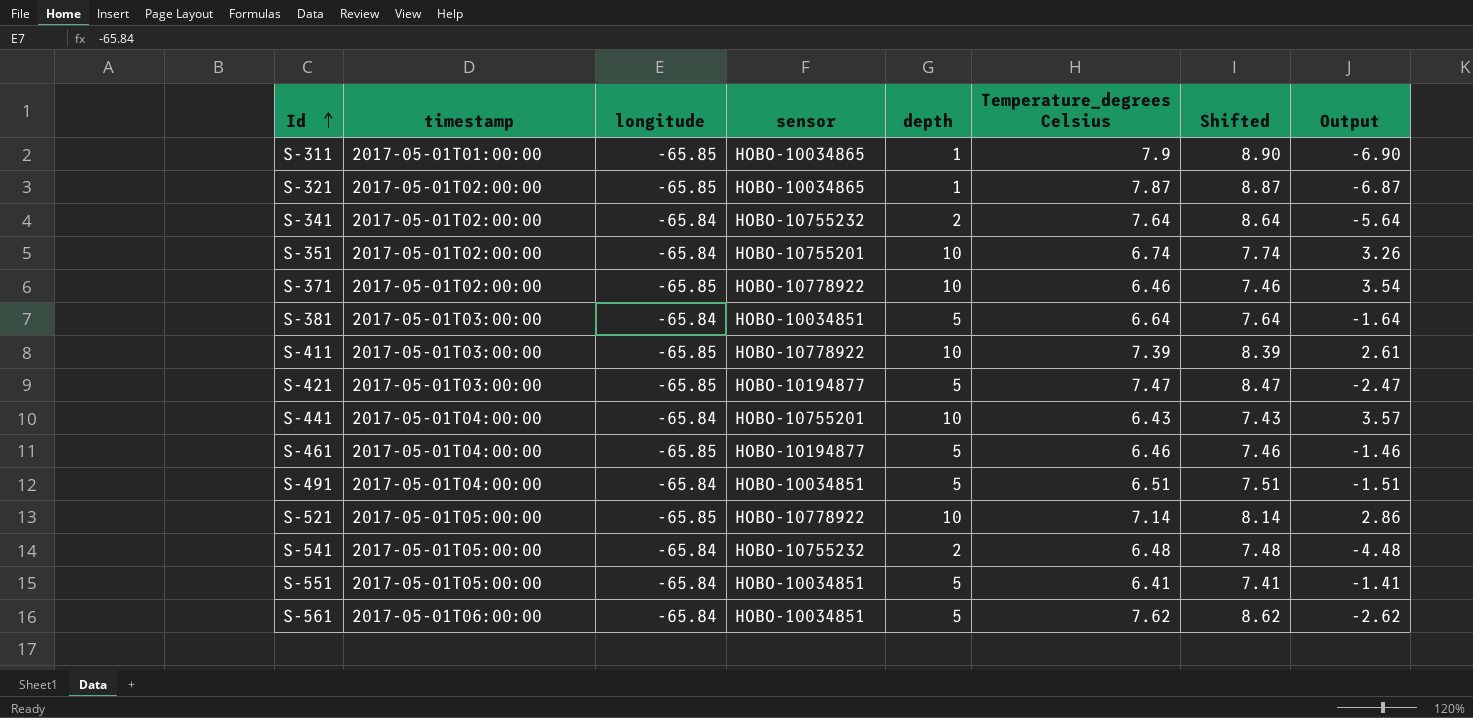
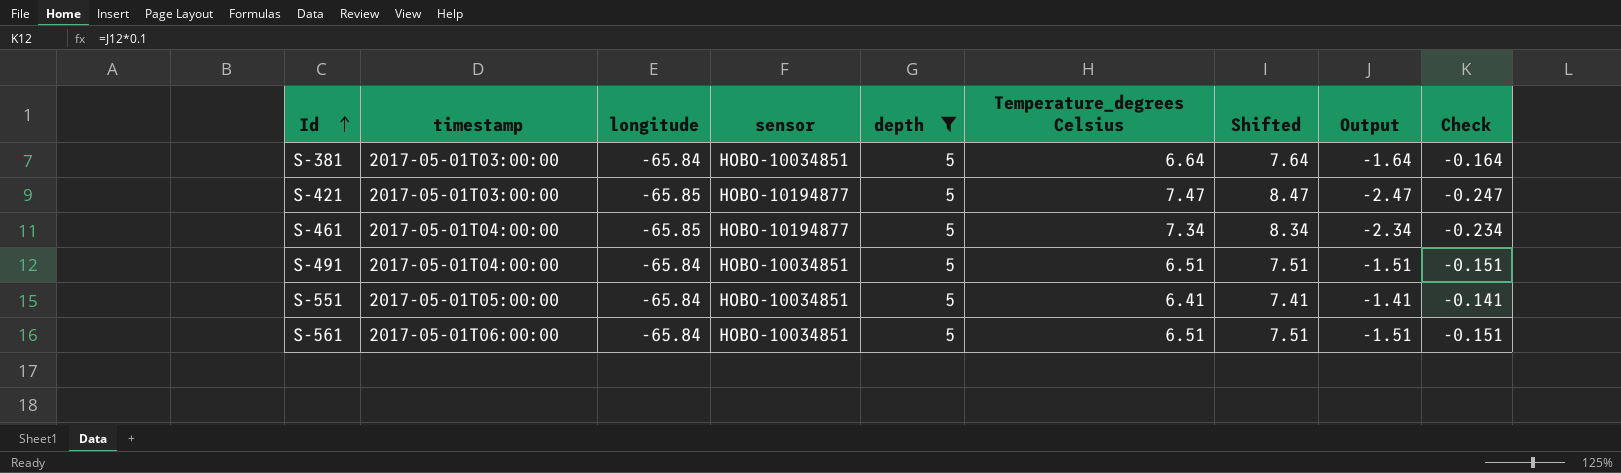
filter: none -> depth = 5
column Check | formula: none -> [Output] * 0.1
S-461 | Temperature_degrees Celsius: 6.46 -> 7.34
S-461 | Shifted: 7.46 -> 8.34
S-461 | Output: -1.46 -> -2.34
S-561 | Temperature_degrees Celsius: 7.62 -> 6.51
S-561 | Shifted: 8.62 -> 7.51
S-561 | Output: -2.62 -> -1.51

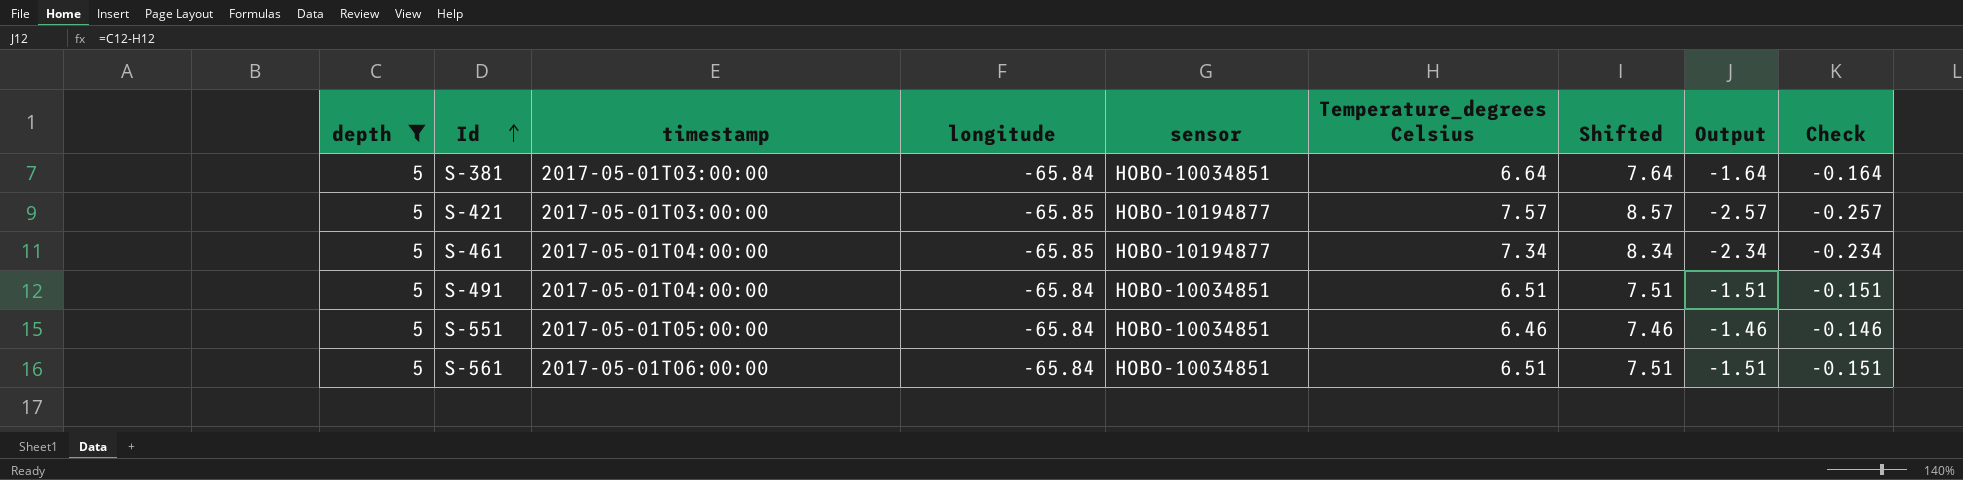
column depth | position: 5 -> 1
S-421 | Temperature_degrees Celsius: 7.47 -> 7.57
S-421 | Shifted: 8.47 -> 8.57
S-421 | Output: -2.47 -> -2.57
S-421 | Check: -0.247 -> -0.257
S-551 | Temperature_degrees Celsius: 6.41 -> 6.46
S-551 | Shifted: 7.41 -> 7.46
S-551 | Output: -1.41 -> -1.46
S-551 | Check: -0.141 -> -0.146

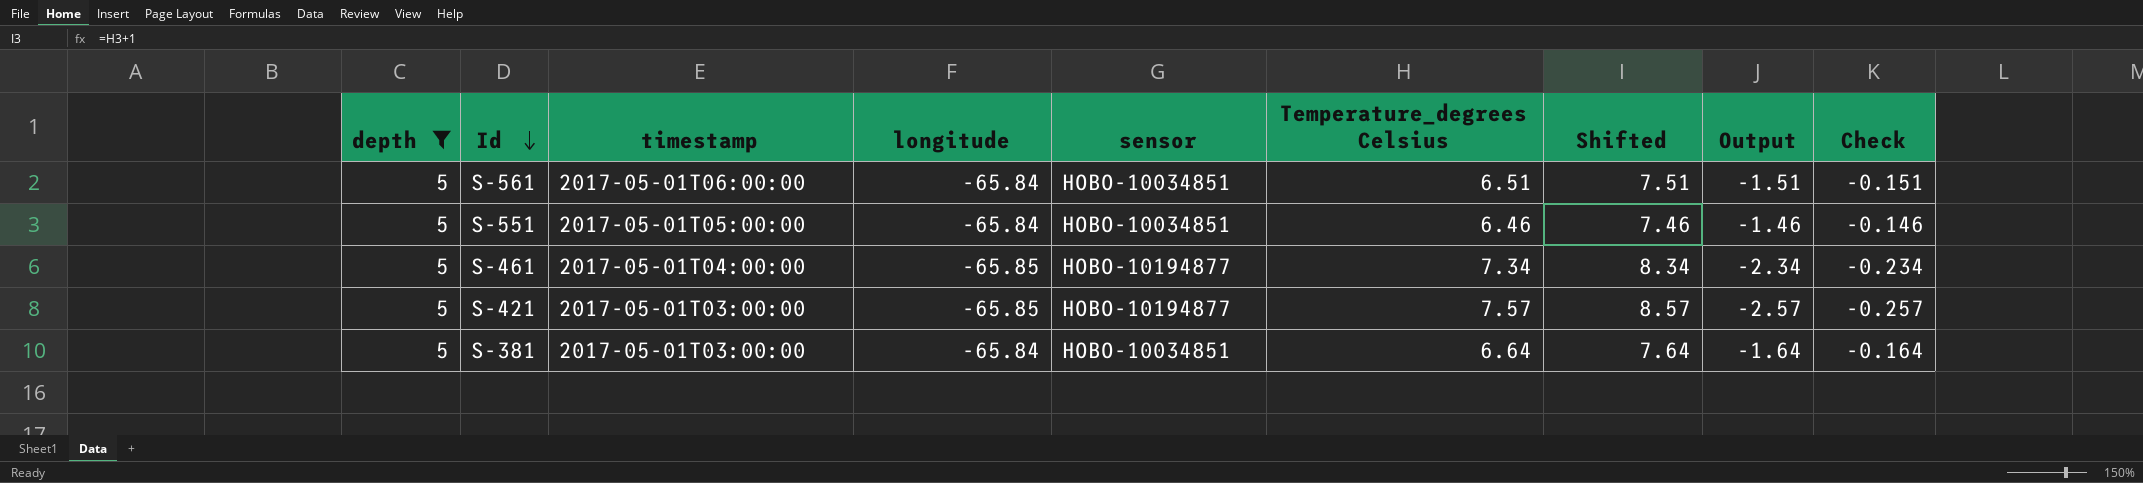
row order: Id ascending -> Id descending
row S-491: 5 | 2017-05-01T04:00:00 | -65.84 | HOBO-10034851 | 6.51 | 7.51 | -1.51 | -0.151 -> none

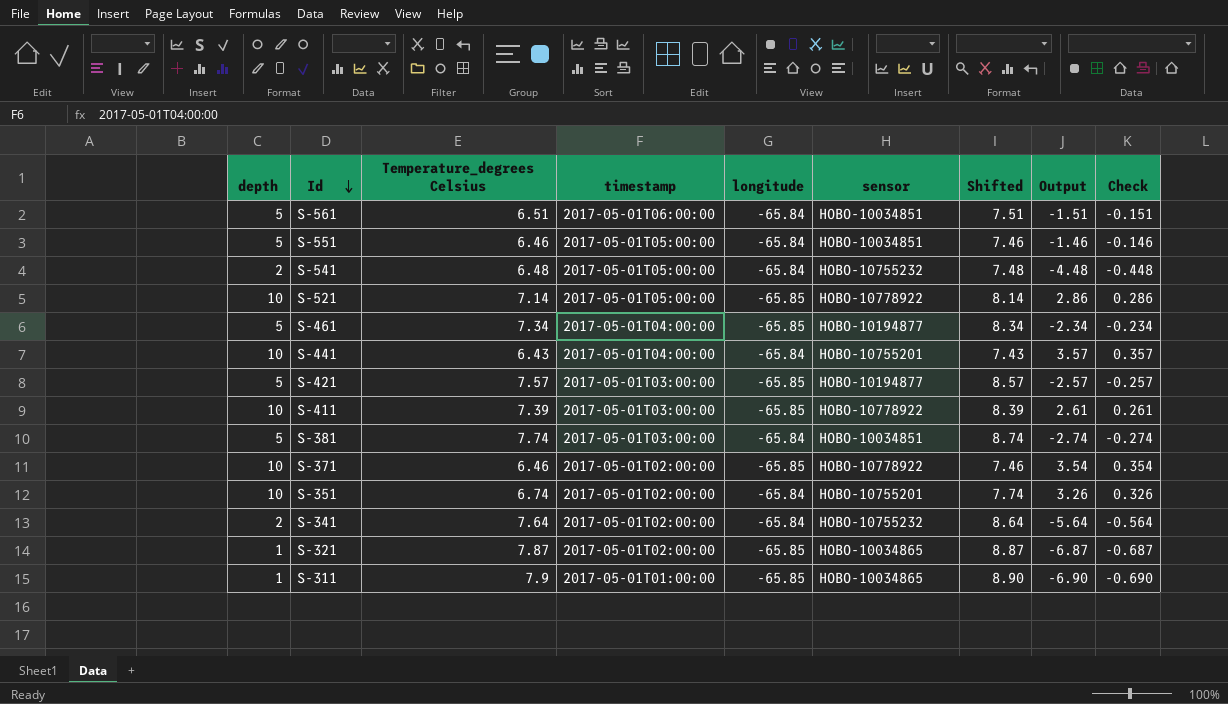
filter: depth = 5 -> none
column Temperature_degrees Celsius | position: 6 -> 3
S-381 | Temperature_degrees Celsius: 6.64 -> 7.74
S-381 | Shifted: 7.64 -> 8.74
S-381 | Output: -1.64 -> -2.74
S-381 | Check: -0.164 -> -0.274

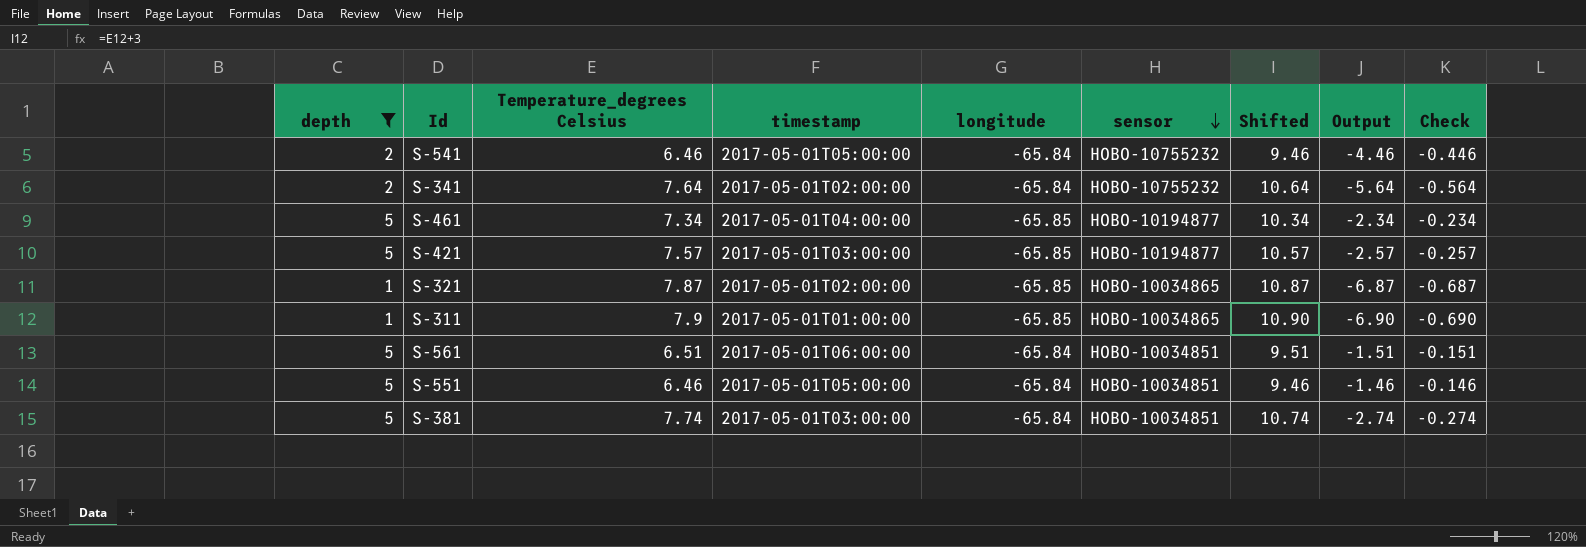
filter: none -> depth != 10
row order: Id descending -> sensor descending
column Shifted | formula: [Temperature_degrees Celsius] + 1 -> [Temperature_degrees Celsius] + 3
S-541 | Temperature_degrees Celsius: 6.48 -> 6.46
S-541 | Output: -4.48 -> -4.46
S-541 | Check: -0.448 -> -0.446

